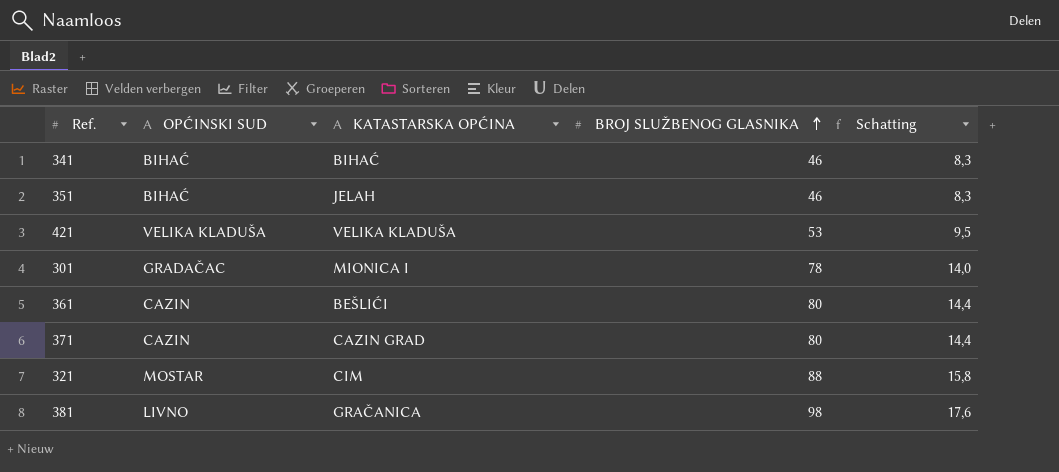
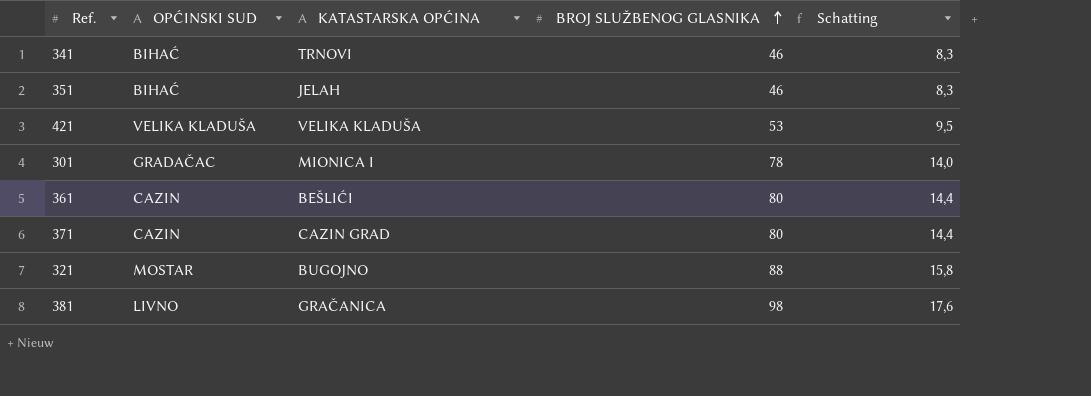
341 | KATASTARSKA OPĆINA: BIHAĆ -> TRNOVI
321 | KATASTARSKA OPĆINA: CIM -> BUGOJNO

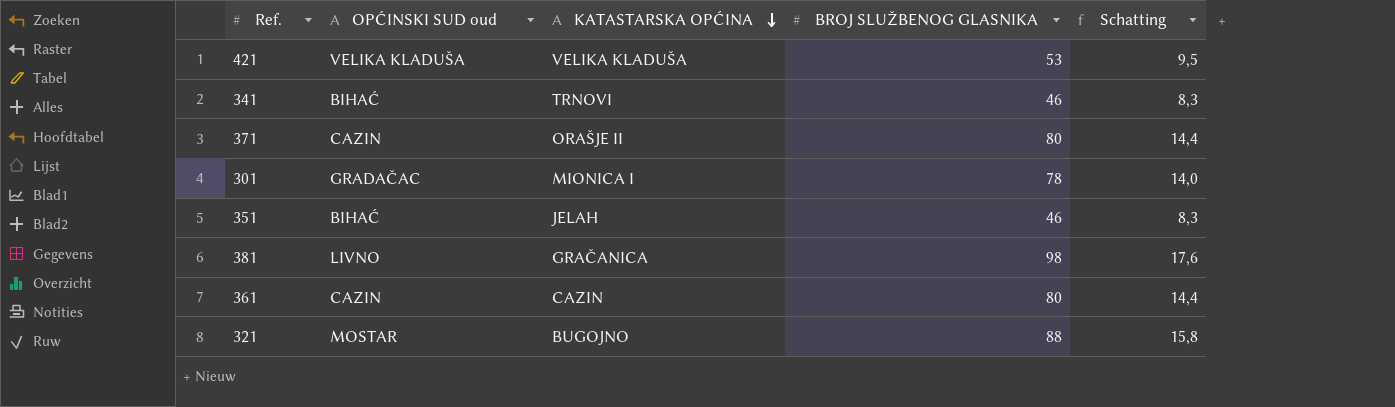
row order: BROJ SLUŽBENOG GLASNIKA ascending -> KATASTARSKA OPĆINA descending
column name: OPĆINSKI SUD -> OPĆINSKI SUD oud
371 | KATASTARSKA OPĆINA: CAZIN GRAD -> ORAŠJE II
361 | KATASTARSKA OPĆINA: BEŠLIĆI -> CAZIN

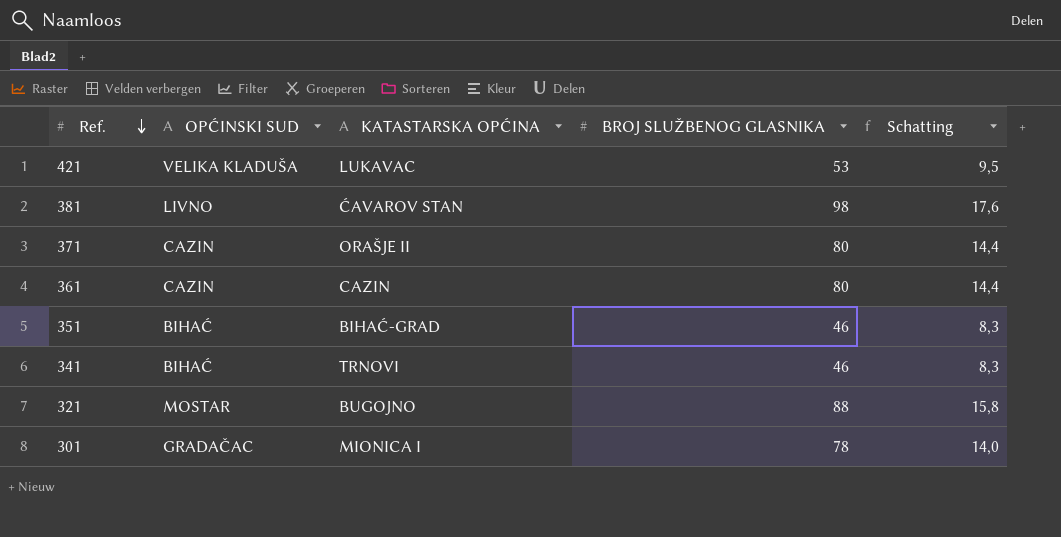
row order: KATASTARSKA OPĆINA descending -> Ref. descending
column name: OPĆINSKI SUD oud -> OPĆINSKI SUD
421 | KATASTARSKA OPĆINA: VELIKA KLADUŠA -> LUKAVAC
381 | KATASTARSKA OPĆINA: GRAČANICA -> ĆAVAROV STAN
351 | KATASTARSKA OPĆINA: JELAH -> BIHAĆ-GRAD

